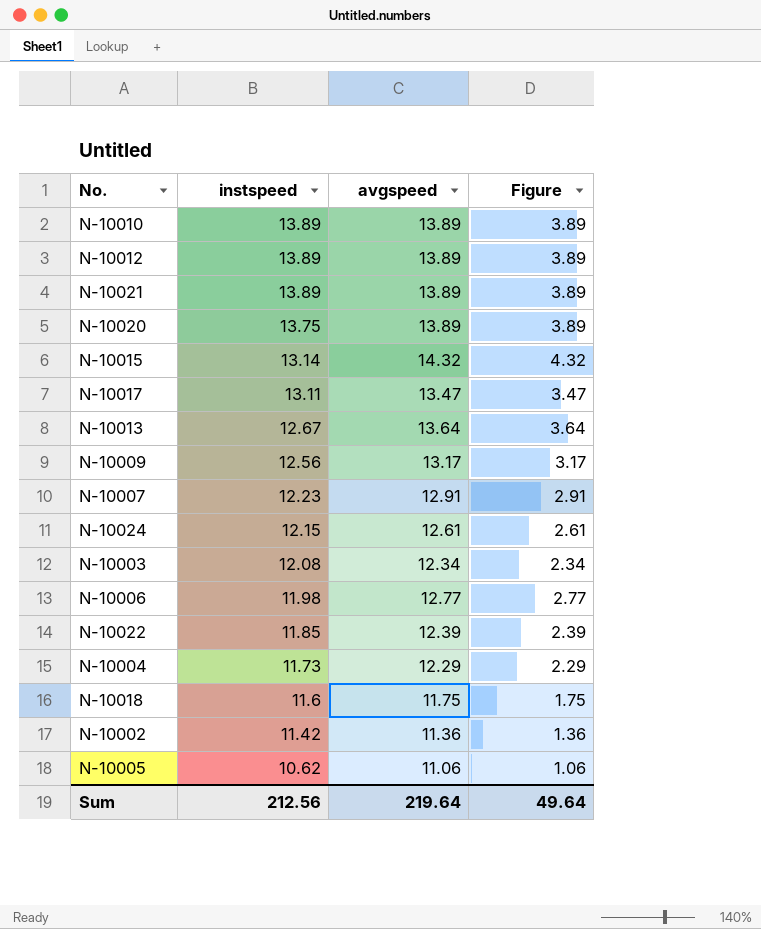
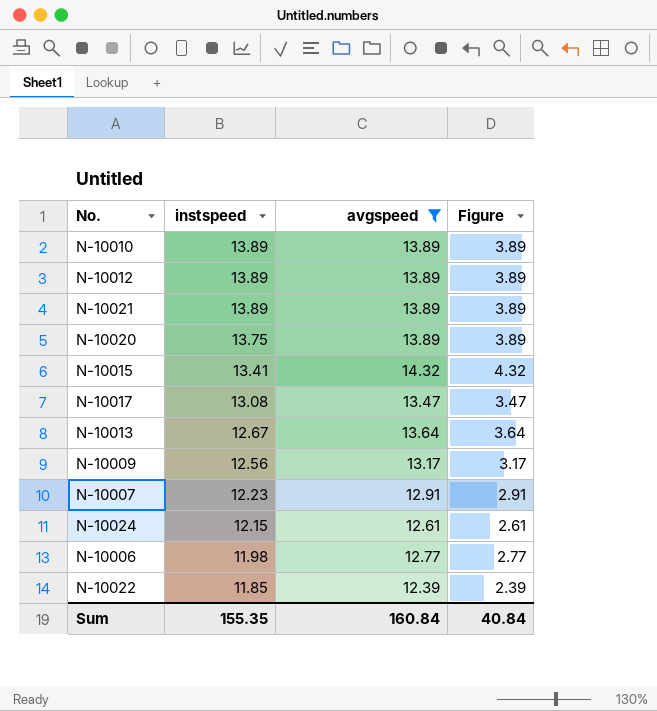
filter: none -> avgspeed >= 12.39
N-10015 | instspeed: 13.14 -> 13.41
N-10017 | instspeed: 13.11 -> 13.08
Sum | instspeed: 212.56 -> 155.35
Sum | avgspeed: 219.64 -> 160.84
Sum | Figure: 49.64 -> 40.84

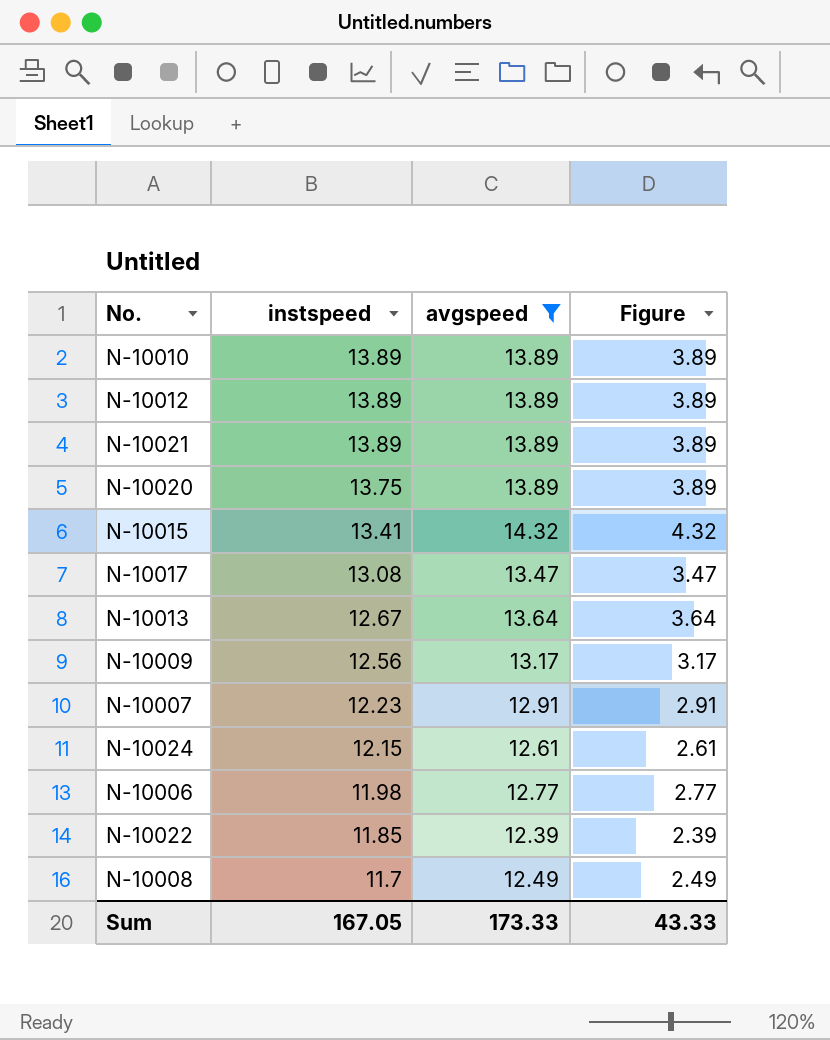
row N-10008: none -> 11.7 | 12.49 | 2.49
Sum | instspeed: 155.35 -> 167.05
Sum | avgspeed: 160.84 -> 173.33
Sum | Figure: 40.84 -> 43.33

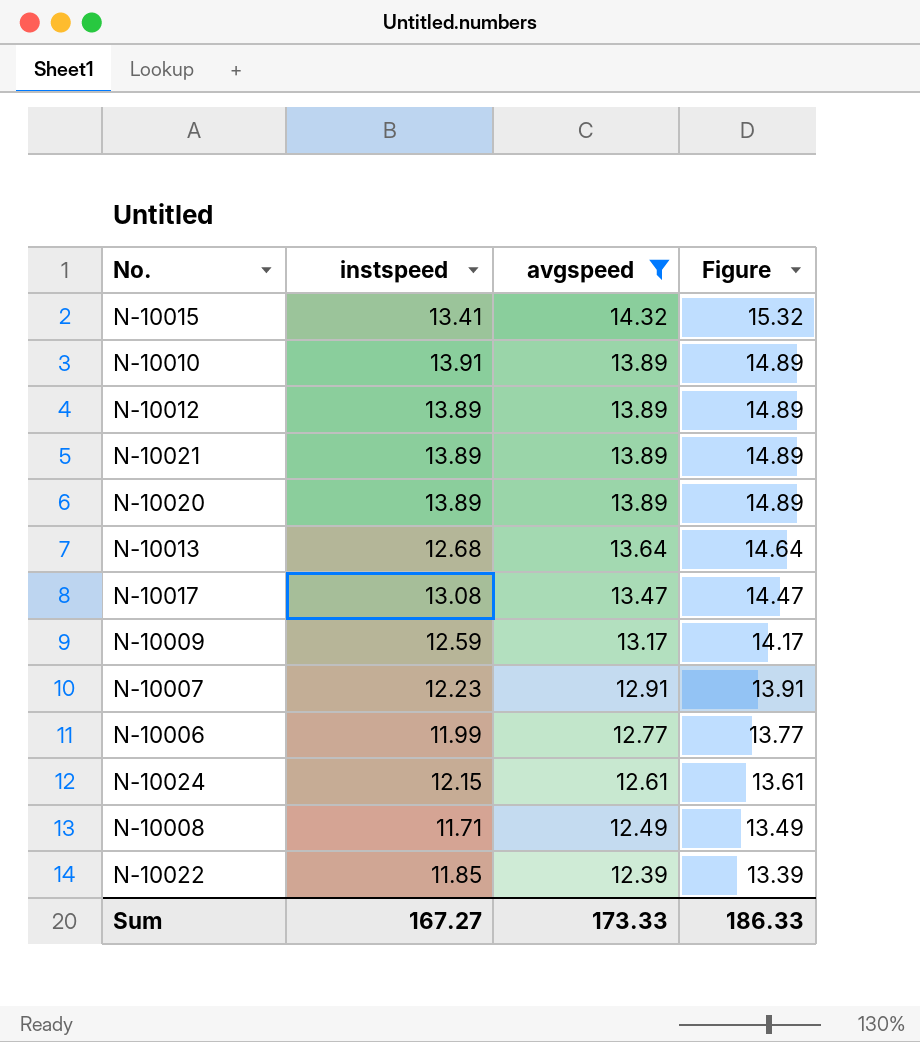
row order: instspeed descending -> avgspeed descending
column Figure | formula: [avgspeed] - 10 -> [avgspeed] + 1
N-10010 | instspeed: 13.89 -> 13.91
N-10020 | instspeed: 13.75 -> 13.89
N-10013 | instspeed: 12.67 -> 12.68
N-10009 | instspeed: 12.56 -> 12.59
N-10006 | instspeed: 11.98 -> 11.99
N-10008 | instspeed: 11.7 -> 11.71
Sum | instspeed: 167.05 -> 167.27
Sum | Figure: 43.33 -> 186.33

